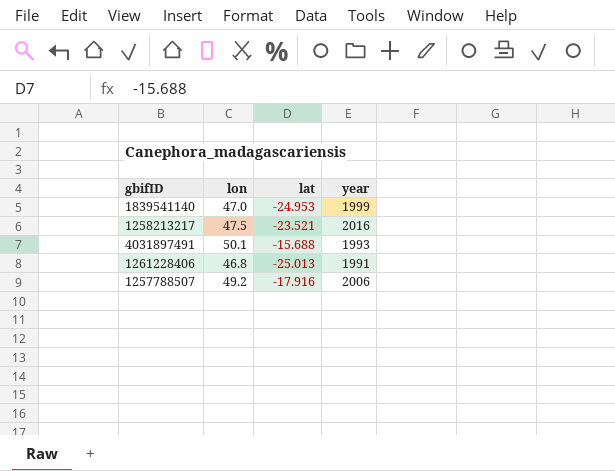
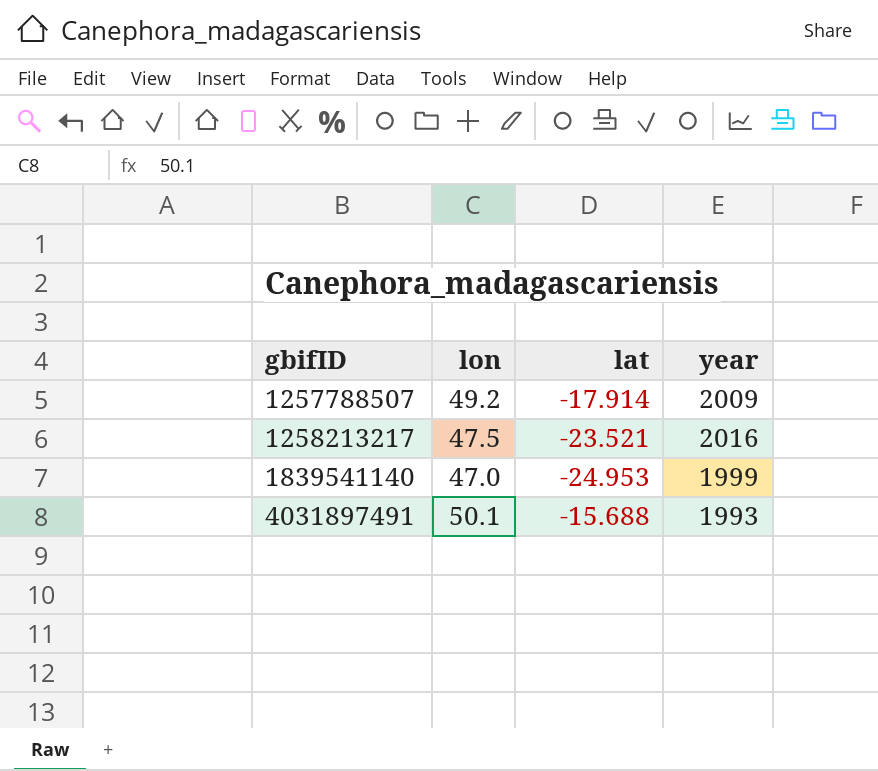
row order: none -> gbifID ascending
row 1261228406: 46.8 | -25.013 | 1991 -> none
1257788507 | lat: -17.916 -> -17.914
1257788507 | year: 2006 -> 2009

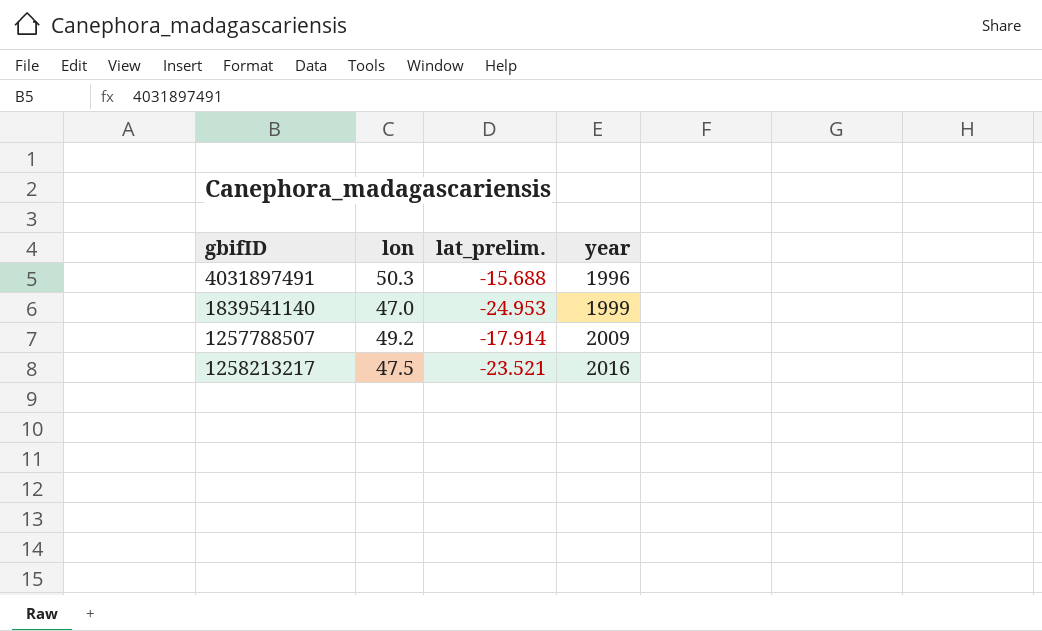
row order: gbifID ascending -> year ascending
column name: lat -> lat_prelim.
4031897491 | lon: 50.1 -> 50.3
4031897491 | year: 1993 -> 1996

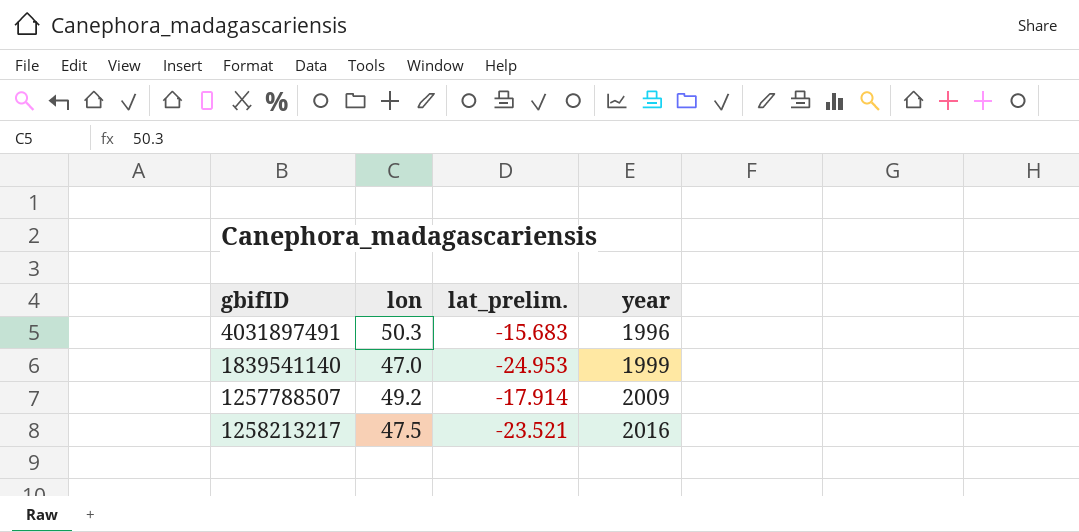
4031897491 | lat_prelim.: -15.688 -> -15.683

